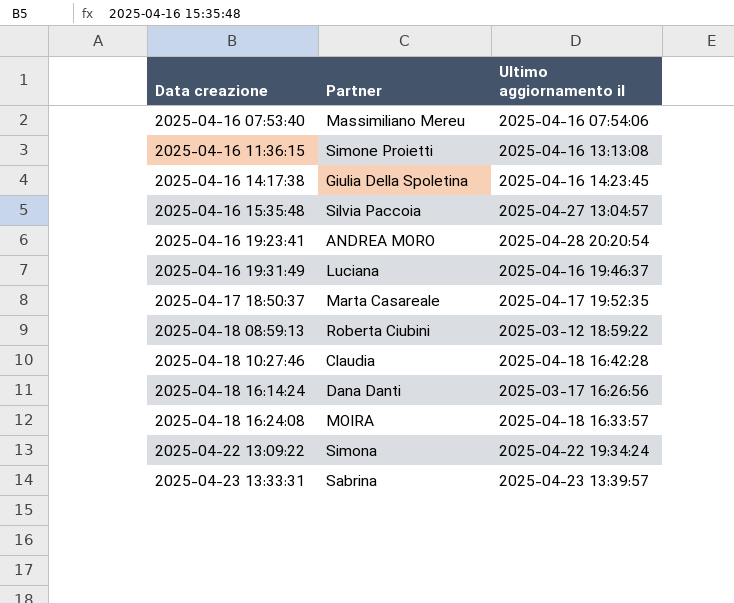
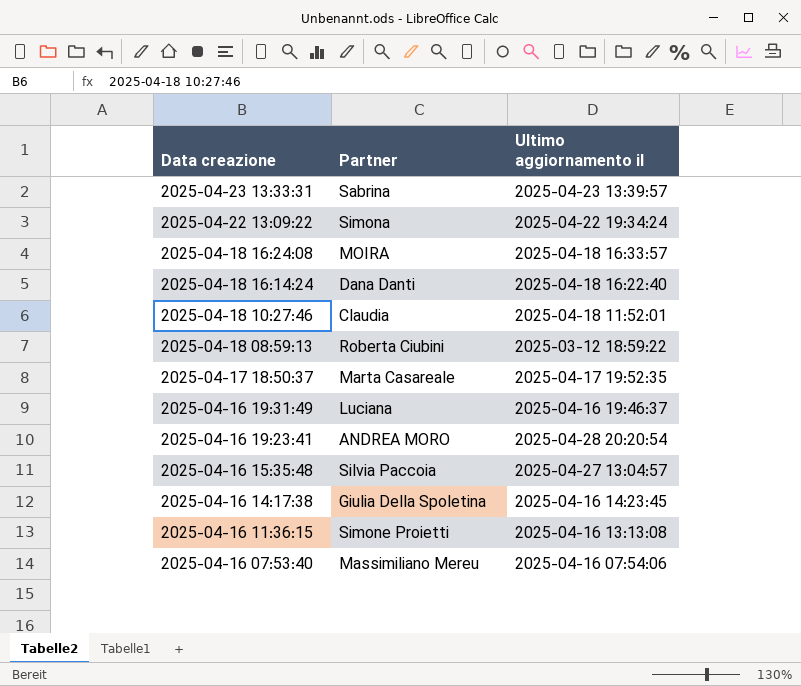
row order: Data creazione ascending -> Data creazione descending
2025-04-18 16:14:24 | Ultimo aggiornamento il: 2025-03-17 16:26:56 -> 2025-04-18 16:22:40
2025-04-18 10:27:46 | Ultimo aggiornamento il: 2025-04-18 16:42:28 -> 2025-04-18 11:52:01

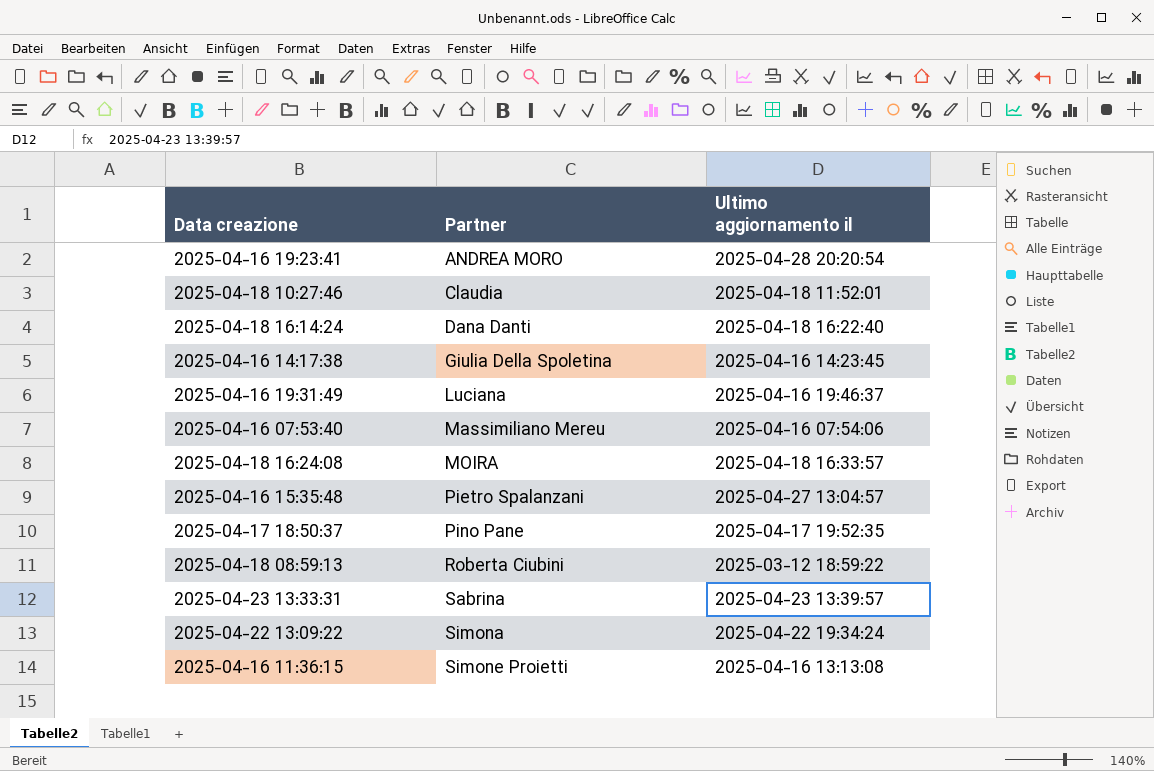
row order: Data creazione descending -> Partner ascending
2025-04-16 15:35:48 | Partner: Silvia Paccoia -> Pietro Spalanzani
2025-04-17 18:50:37 | Partner: Marta Casareale -> Pino Pane

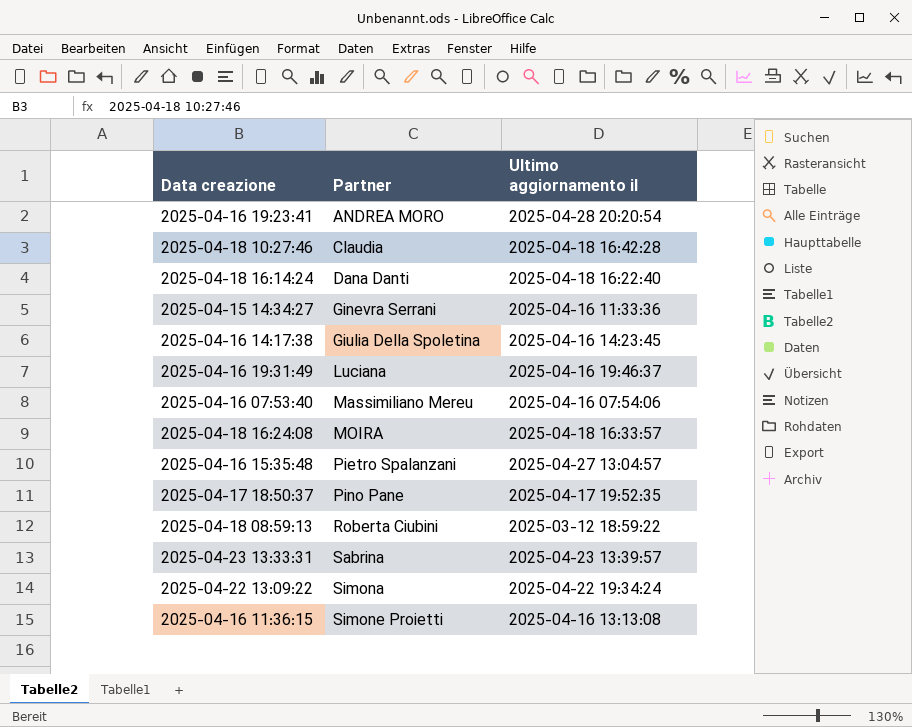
2025-04-18 10:27:46 | Ultimo aggiornamento il: 2025-04-18 11:52:01 -> 2025-04-18 16:42:28
row 2025-04-15 14:34:27: none -> Ginevra Serrani | 2025-04-16 11:33:36

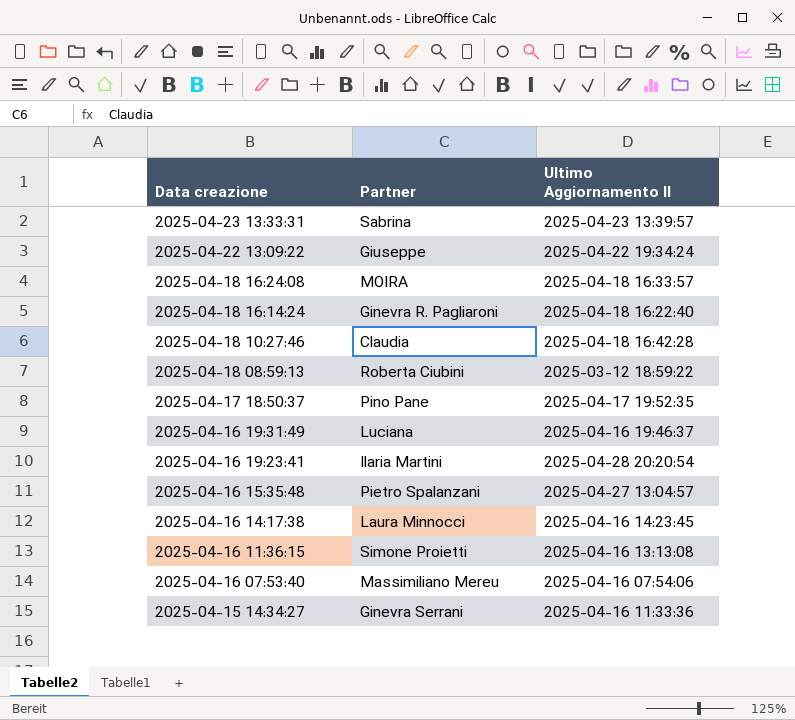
row order: Partner ascending -> Data creazione descending
column name: Ultimo aggiornamento il -> Ultimo Aggiornamento Il
2025-04-22 13:09:22 | Partner: Simona -> Giuseppe
2025-04-18 16:14:24 | Partner: Dana Danti -> Ginevra R. Pagliaroni
2025-04-16 19:23:41 | Partner: ANDREA MORO -> Ilaria Martini
2025-04-16 14:17:38 | Partner: Giulia Della Spoletina -> Laura Minnocci

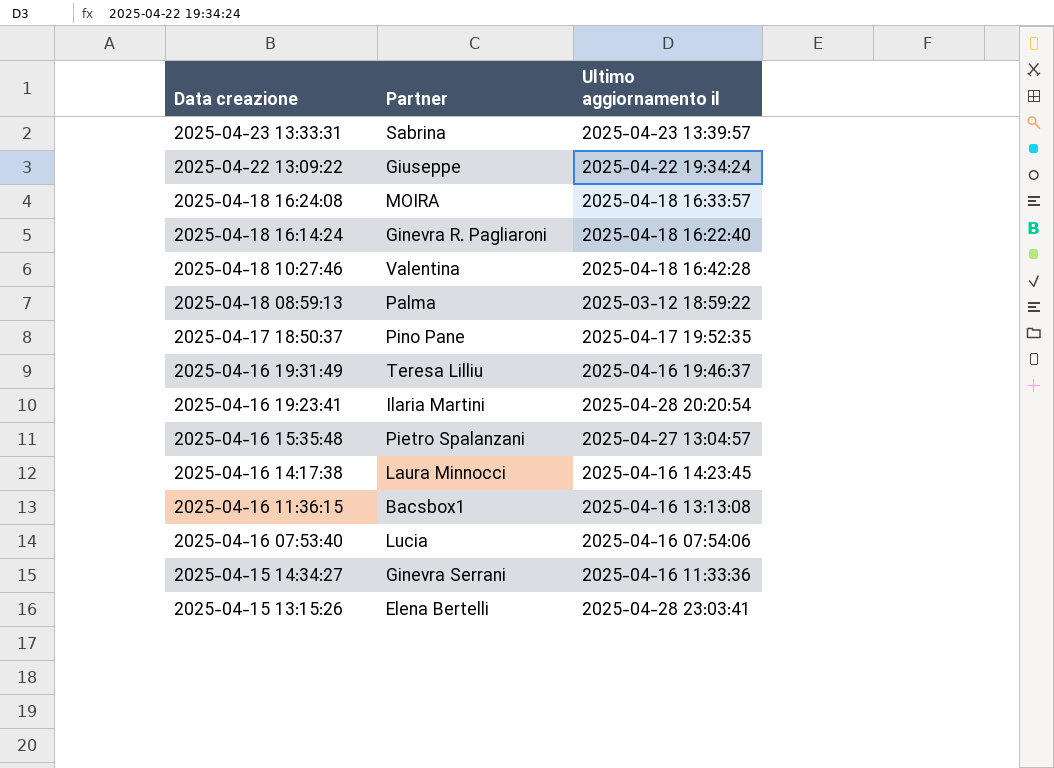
column name: Ultimo Aggiornamento Il -> Ultimo aggiornamento il
2025-04-18 10:27:46 | Partner: Claudia -> Valentina
2025-04-18 08:59:13 | Partner: Roberta Ciubini -> Palma
2025-04-16 19:31:49 | Partner: Luciana -> Teresa Lilliu
2025-04-16 11:36:15 | Partner: Simone Proietti -> Bacsbox1
2025-04-16 07:53:40 | Partner: Massimiliano Mereu -> Lucia
row 2025-04-15 13:15:26: none -> Elena Bertelli | 2025-04-28 23:03:41

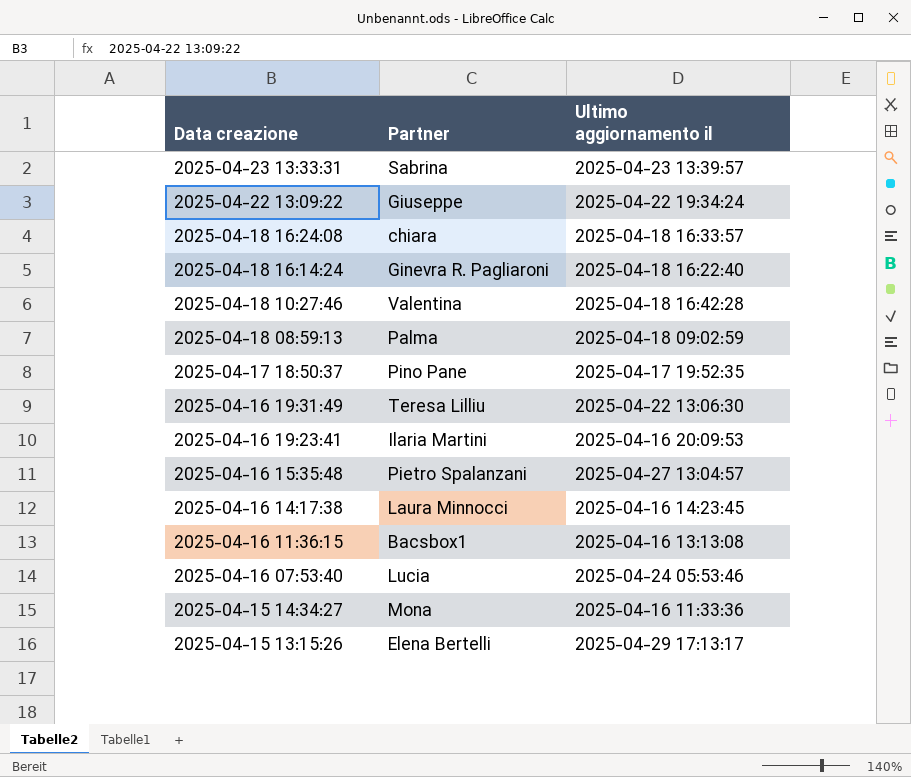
2025-04-18 16:24:08 | Partner: MOIRA -> chiara
2025-04-18 08:59:13 | Ultimo aggiornamento il: 2025-03-12 18:59:22 -> 2025-04-18 09:02:59
2025-04-16 19:31:49 | Ultimo aggiornamento il: 2025-04-16 19:46:37 -> 2025-04-22 13:06:30
2025-04-16 19:23:41 | Ultimo aggiornamento il: 2025-04-28 20:20:54 -> 2025-04-16 20:09:53
2025-04-16 07:53:40 | Ultimo aggiornamento il: 2025-04-16 07:54:06 -> 2025-04-24 05:53:46
2025-04-15 14:34:27 | Partner: Ginevra Serrani -> Mona
2025-04-15 13:15:26 | Ultimo aggiornamento il: 2025-04-28 23:03:41 -> 2025-04-29 17:13:17

